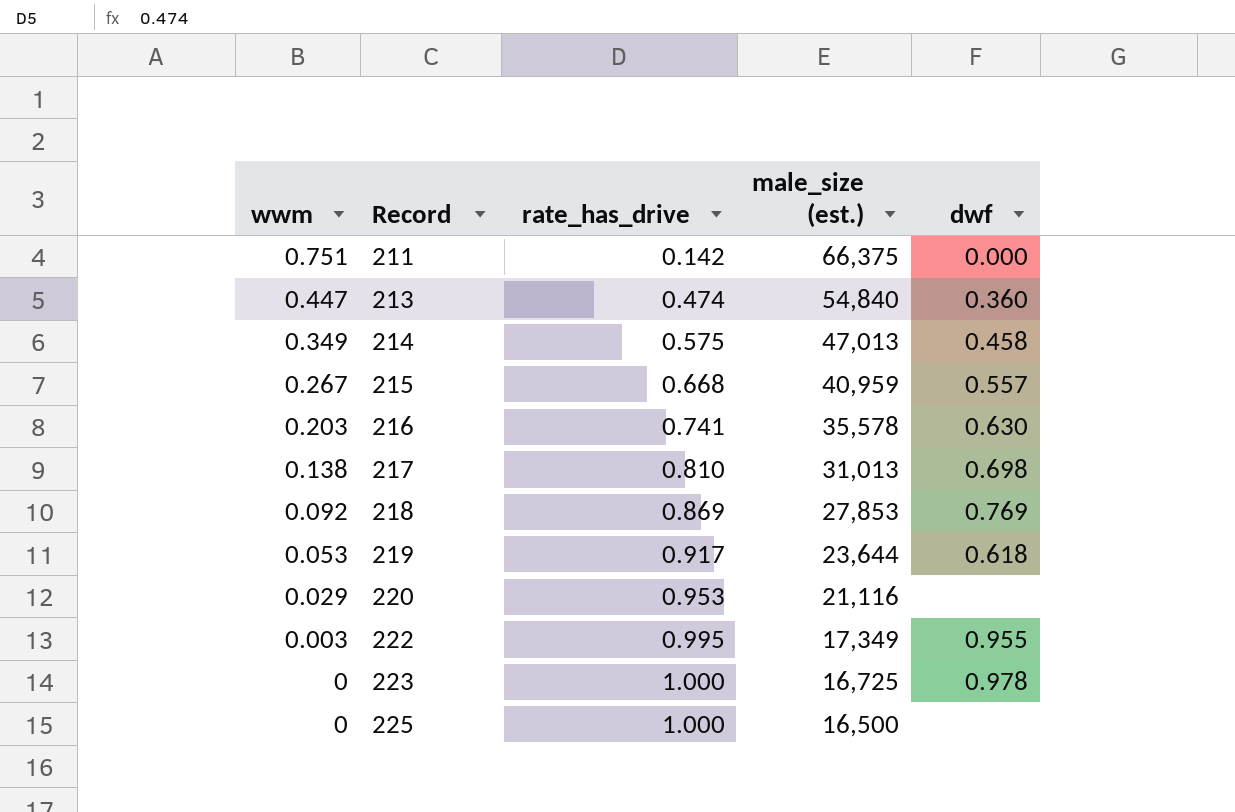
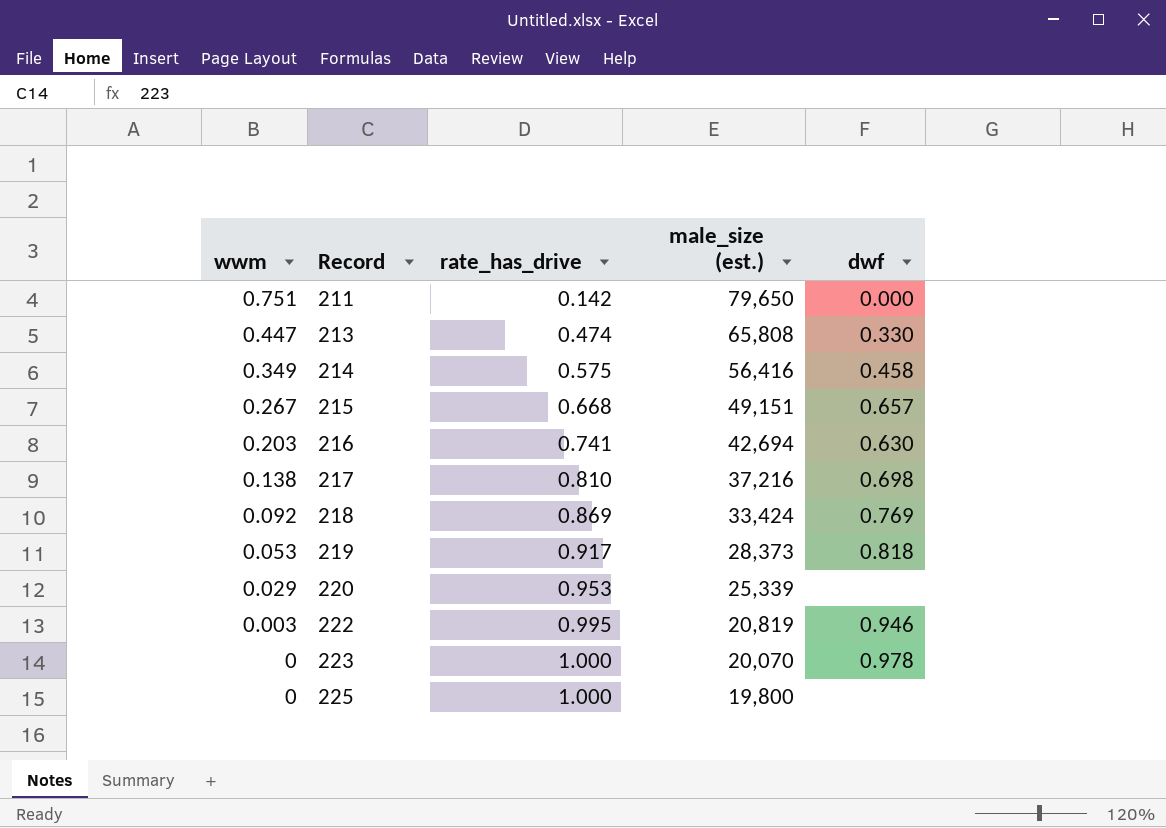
211 | male_size (est.): 66,375 -> 79,650
213 | male_size (est.): 54,840 -> 65,808
213 | dwf: 0.360 -> 0.330
214 | male_size (est.): 47,013 -> 56,416
215 | male_size (est.): 40,959 -> 49,151
215 | dwf: 0.557 -> 0.657
216 | male_size (est.): 35,578 -> 42,694
217 | male_size (est.): 31,013 -> 37,216
218 | male_size (est.): 27,853 -> 33,424
219 | male_size (est.): 23,644 -> 28,373
219 | dwf: 0.618 -> 0.818
220 | male_size (est.): 21,116 -> 25,339
222 | male_size (est.): 17,349 -> 20,819
222 | dwf: 0.955 -> 0.946
223 | male_size (est.): 16,725 -> 20,070
225 | male_size (est.): 16,500 -> 19,800

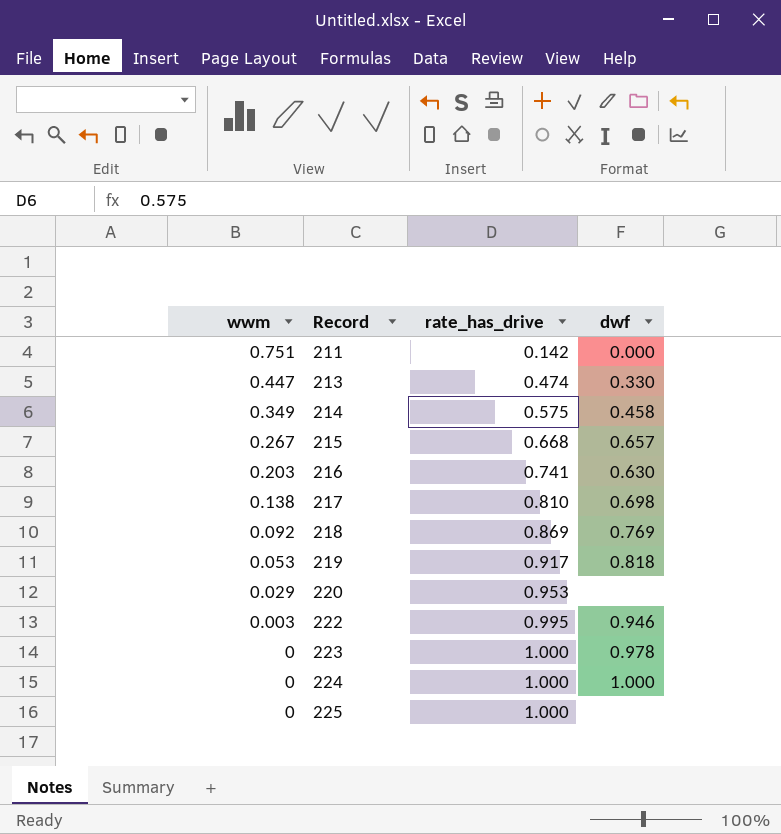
column male_size (est.) | position: 4 -> none
row 224: none -> 0 | 1.000 | 1.000

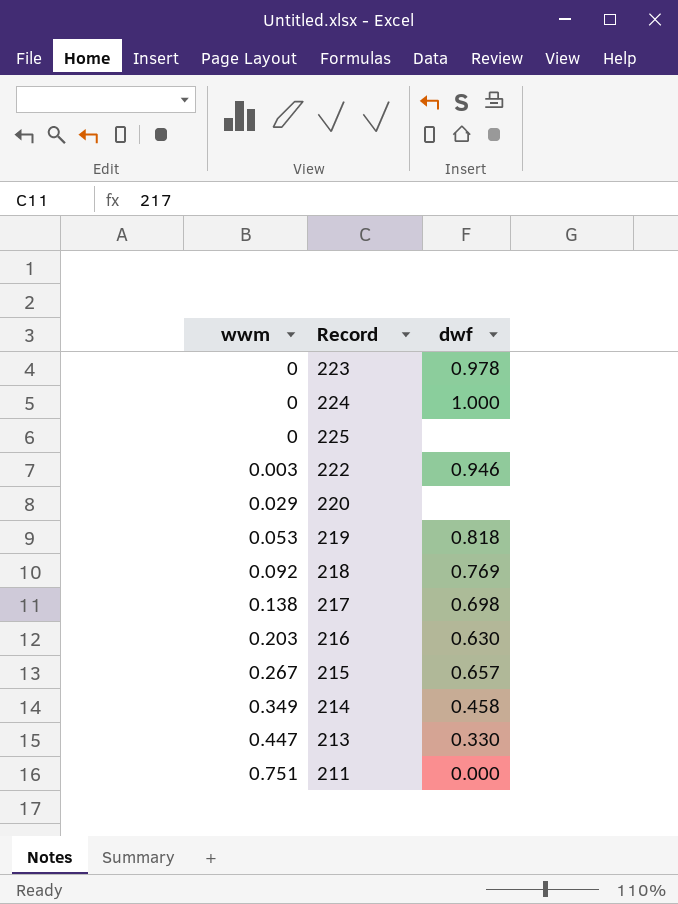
row order: wwm descending -> wwm ascending
column rate_has_drive | position: 3 -> none

